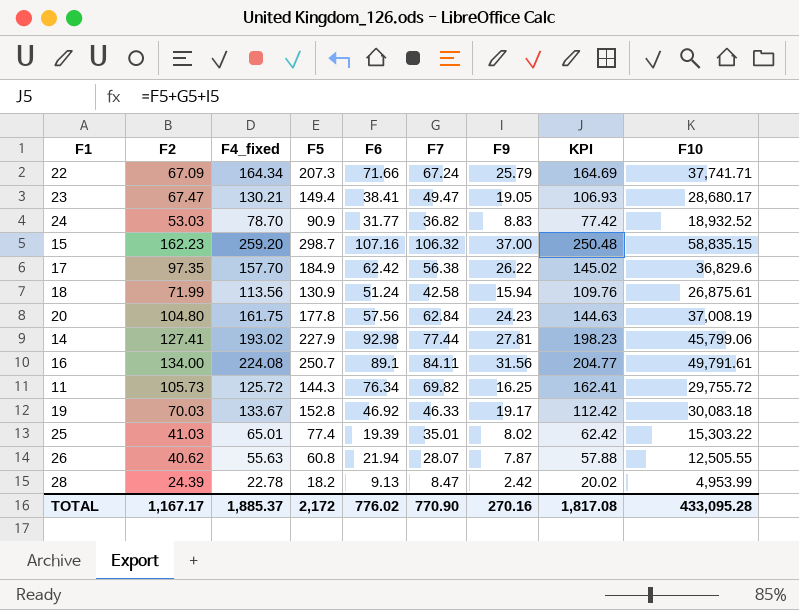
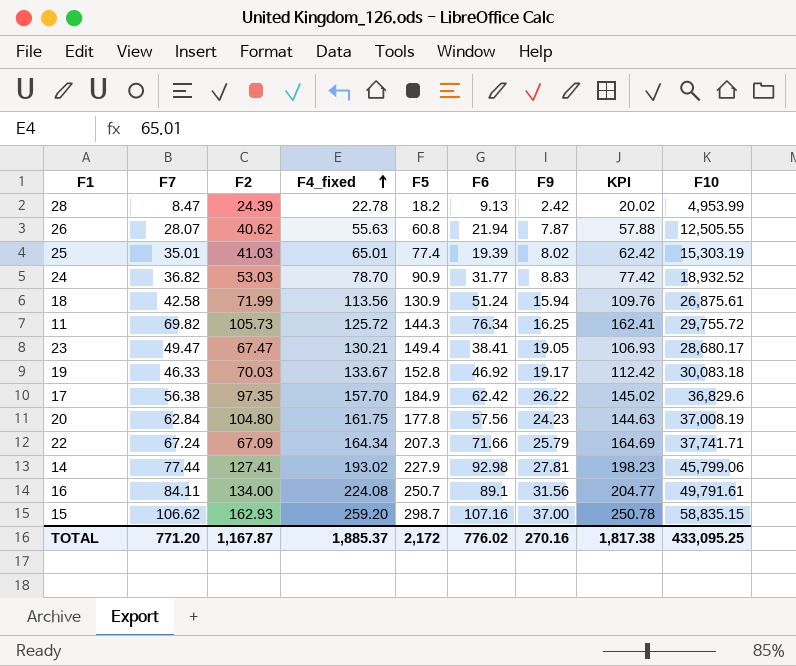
row order: none -> F4_fixed ascending
column F7 | position: 6 -> 2
25 | F10: 15,303.22 -> 15,303.19
15 | F7: 106.32 -> 106.62
15 | F2: 162.23 -> 162.93
15 | KPI: 250.48 -> 250.78
TOTAL | F7: 770.90 -> 771.20
TOTAL | F2: 1,167.17 -> 1,167.87
TOTAL | KPI: 1,817.08 -> 1,817.38
TOTAL | F10: 433,095.28 -> 433,095.25

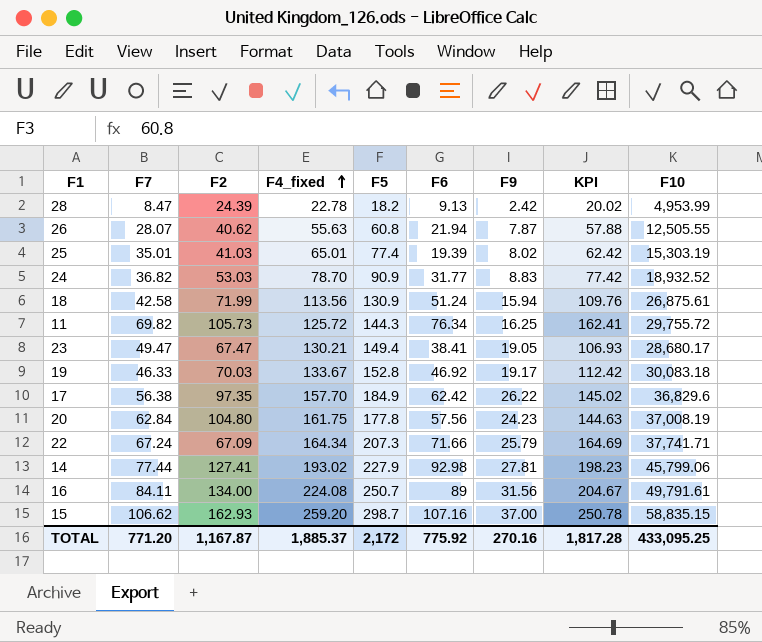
16 | F6: 89.1 -> 89
16 | KPI: 204.77 -> 204.67
TOTAL | F6: 776.02 -> 775.92
TOTAL | KPI: 1,817.38 -> 1,817.28

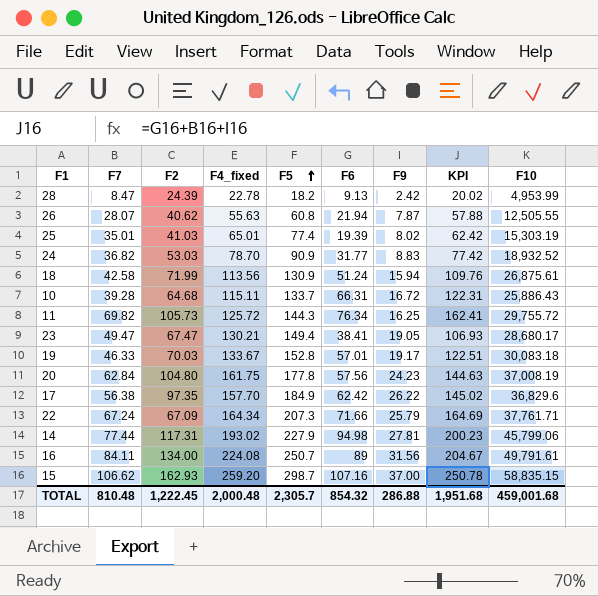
row order: F4_fixed ascending -> F5 ascending
row 10: none -> 39.28 | 64.68 | 115.11 | 133.7 | 66.31 | 16.72 | 122.31 | 25,886.43
19 | F6: 46.92 -> 57.01
19 | KPI: 112.42 -> 122.51
22 | F10: 37,741.71 -> 37,761.71
14 | F2: 127.41 -> 117.31
14 | F6: 92.98 -> 94.98
14 | KPI: 198.23 -> 200.23
TOTAL | F7: 771.20 -> 810.48
TOTAL | F2: 1,167.87 -> 1,222.45
TOTAL | F4_fixed: 1,885.37 -> 2,000.48
TOTAL | F5: 2,172 -> 2,305.7
TOTAL | F6: 775.92 -> 854.32
TOTAL | F9: 270.16 -> 286.88
TOTAL | KPI: 1,817.28 -> 1,951.68
TOTAL | F10: 433,095.25 -> 459,001.68

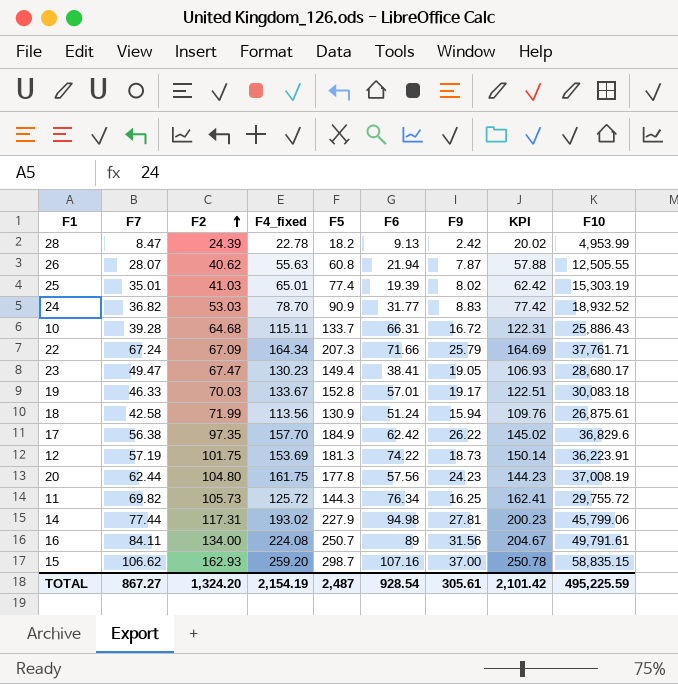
row order: F5 ascending -> F2 ascending
23 | F4_fixed: 130.21 -> 130.23
row 12: none -> 57.19 | 101.75 | 153.69 | 181.3 | 74.22 | 18.73 | 150.14 | 36,223.91
20 | F7: 62.84 -> 62.44
20 | KPI: 144.63 -> 144.23
TOTAL | F7: 810.48 -> 867.27
TOTAL | F2: 1,222.45 -> 1,324.20
TOTAL | F4_fixed: 2,000.48 -> 2,154.19
TOTAL | F5: 2,305.7 -> 2,487
TOTAL | F6: 854.32 -> 928.54
TOTAL | F9: 286.88 -> 305.61
TOTAL | KPI: 1,951.68 -> 2,101.42
TOTAL | F10: 459,001.68 -> 495,225.59

